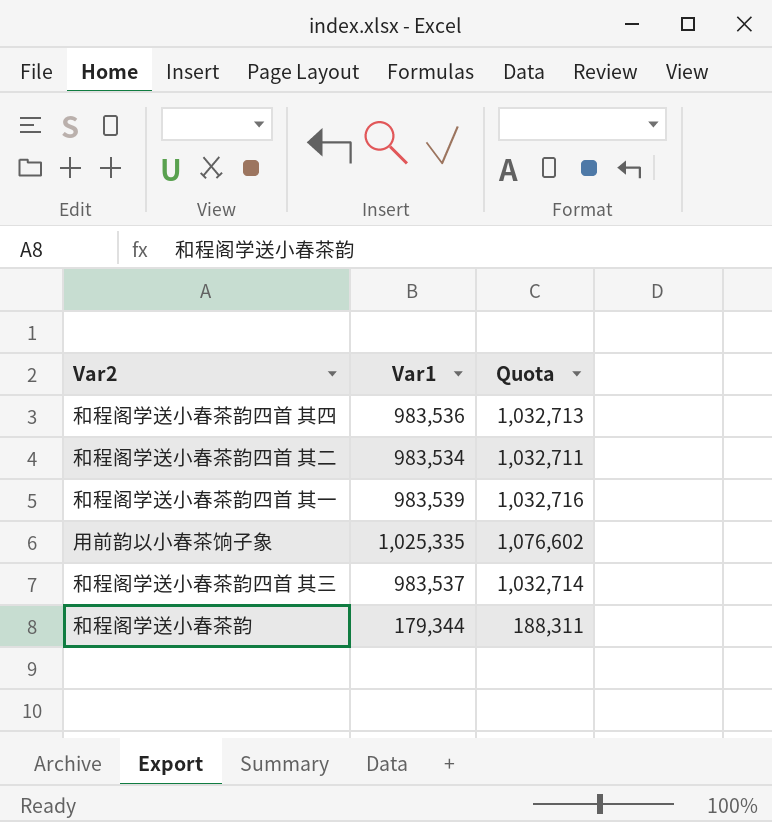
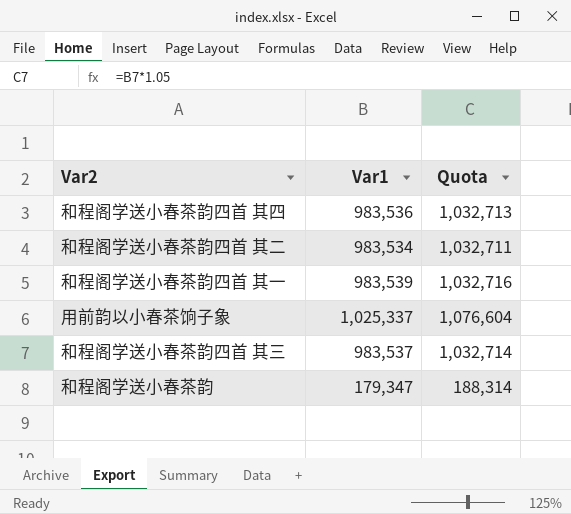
用前韵以小春茶饷子象 | Var1: 1,025,335 -> 1,025,337
用前韵以小春茶饷子象 | Quota: 1,076,602 -> 1,076,604
和程阁学送小春茶韵 | Var1: 179,344 -> 179,347
和程阁学送小春茶韵 | Quota: 188,311 -> 188,314

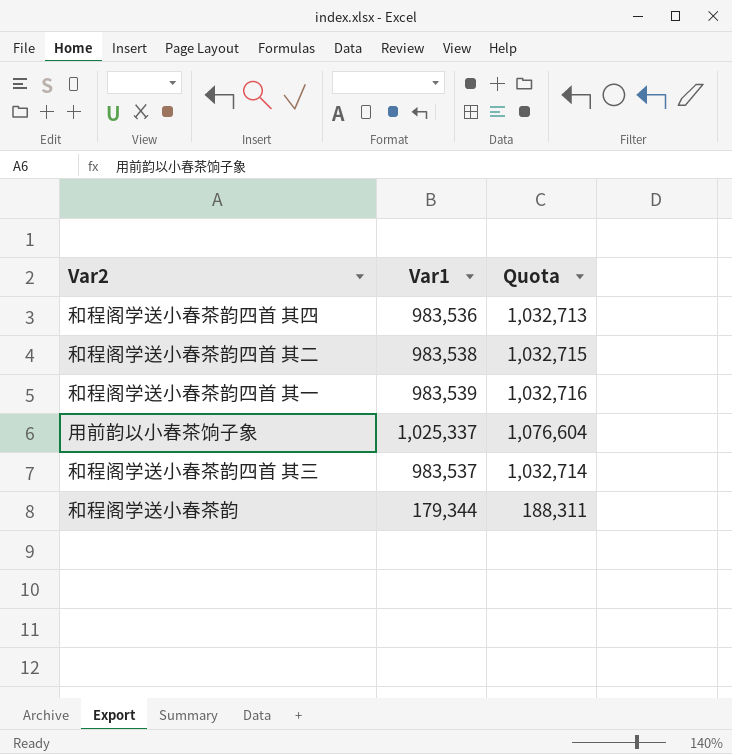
和程阁学送小春茶韵四首 其二 | Var1: 983,534 -> 983,538
和程阁学送小春茶韵四首 其二 | Quota: 1,032,711 -> 1,032,715
和程阁学送小春茶韵 | Var1: 179,347 -> 179,344
和程阁学送小春茶韵 | Quota: 188,314 -> 188,311

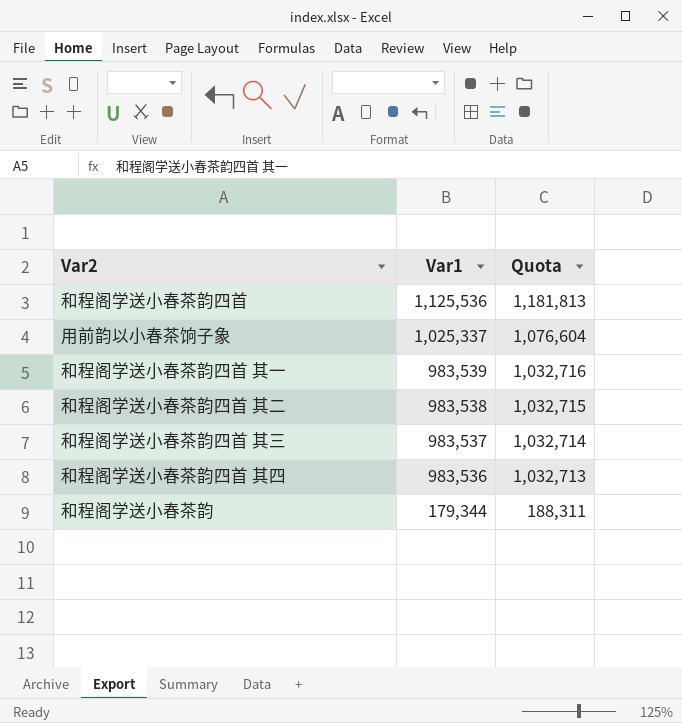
row order: none -> Var1 descending
row 和程阁学送小春茶韵四首: none -> 1,125,536 | 1,181,813

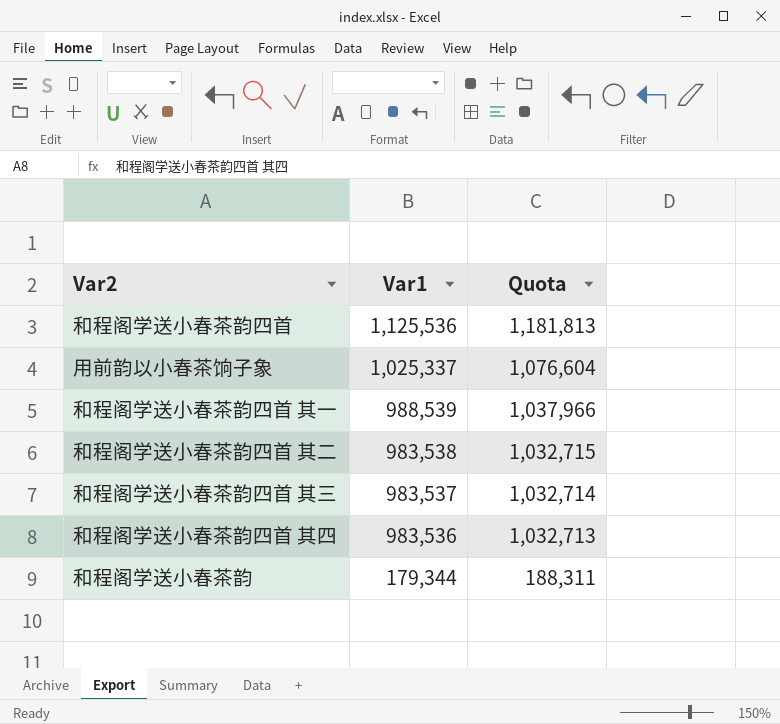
和程阁学送小春茶韵四首 其一 | Var1: 983,539 -> 988,539
和程阁学送小春茶韵四首 其一 | Quota: 1,032,716 -> 1,037,966

